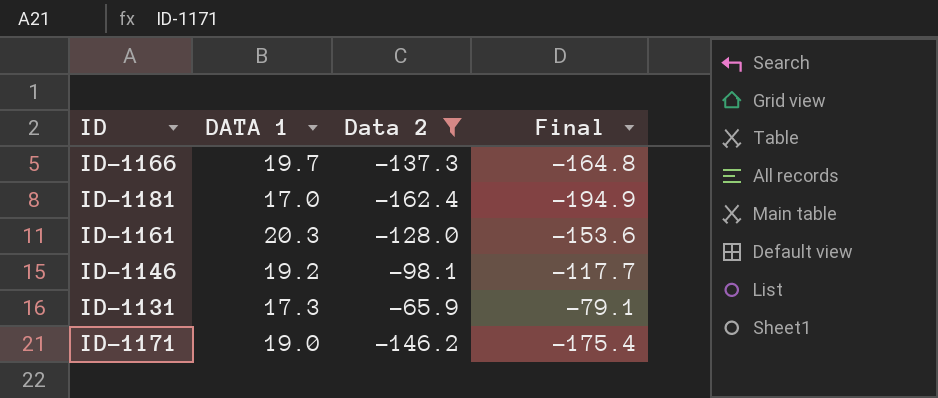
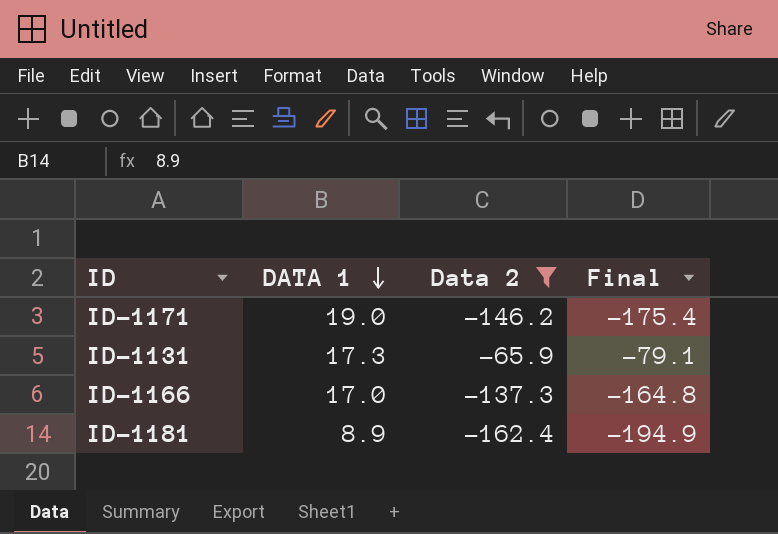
row order: none -> DATA 1 descending
row ID-1161: 20.3 | -128.0 | -153.6 -> none
row ID-1146: 19.2 | -98.1 | -117.7 -> none
ID-1166 | DATA 1: 19.7 -> 17.0
ID-1181 | DATA 1: 17.0 -> 8.9

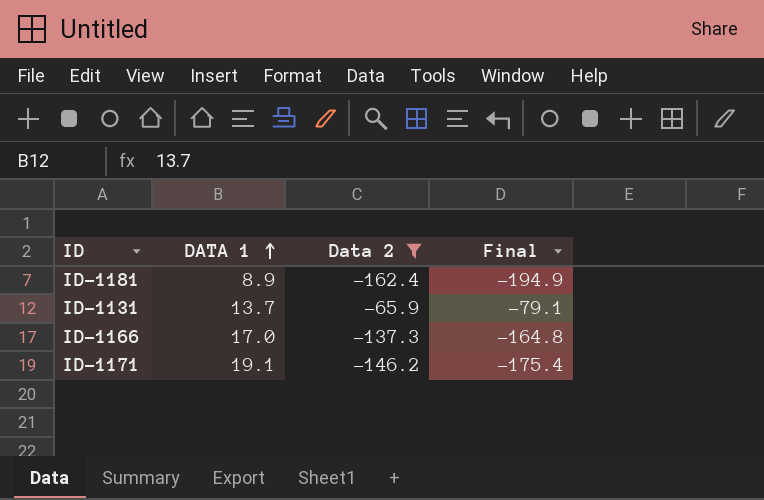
row order: DATA 1 descending -> DATA 1 ascending
ID-1131 | DATA 1: 17.3 -> 13.7
ID-1171 | DATA 1: 19.0 -> 19.1

